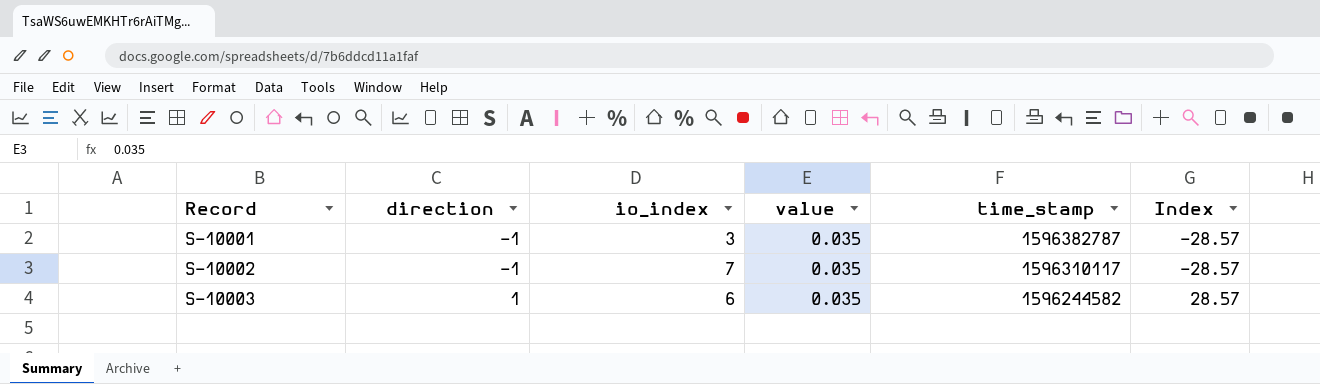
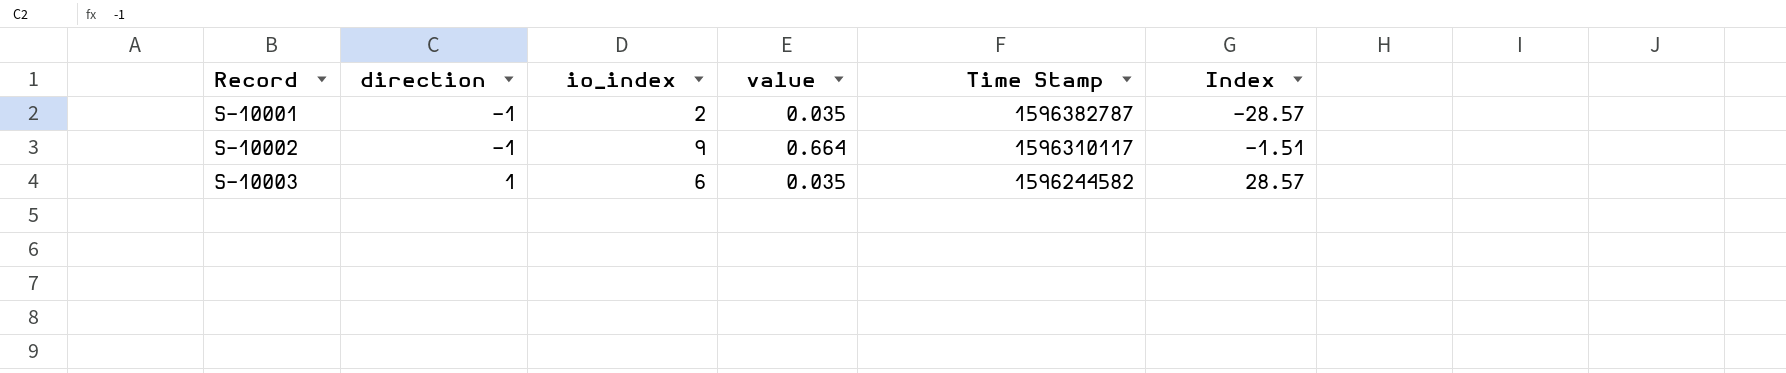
column name: time_stamp -> Time Stamp
S-10001 | io_index: 3 -> 2
S-10002 | io_index: 7 -> 9
S-10002 | value: 0.035 -> 0.664
S-10002 | Index: -28.57 -> -1.51

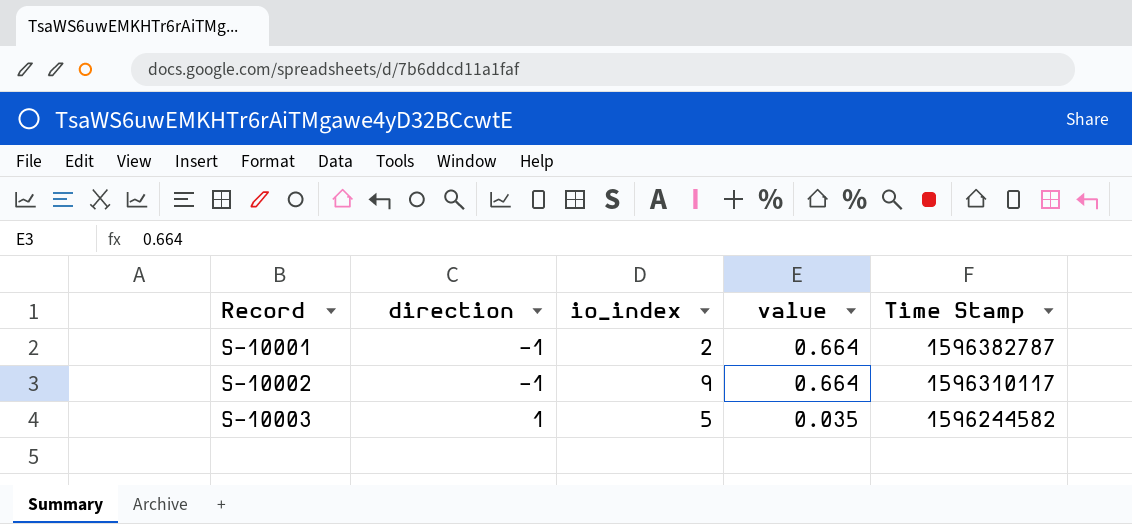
column Index | formula: [direction] / [value] -> none
S-10001 | value: 0.035 -> 0.664
S-10003 | io_index: 6 -> 5

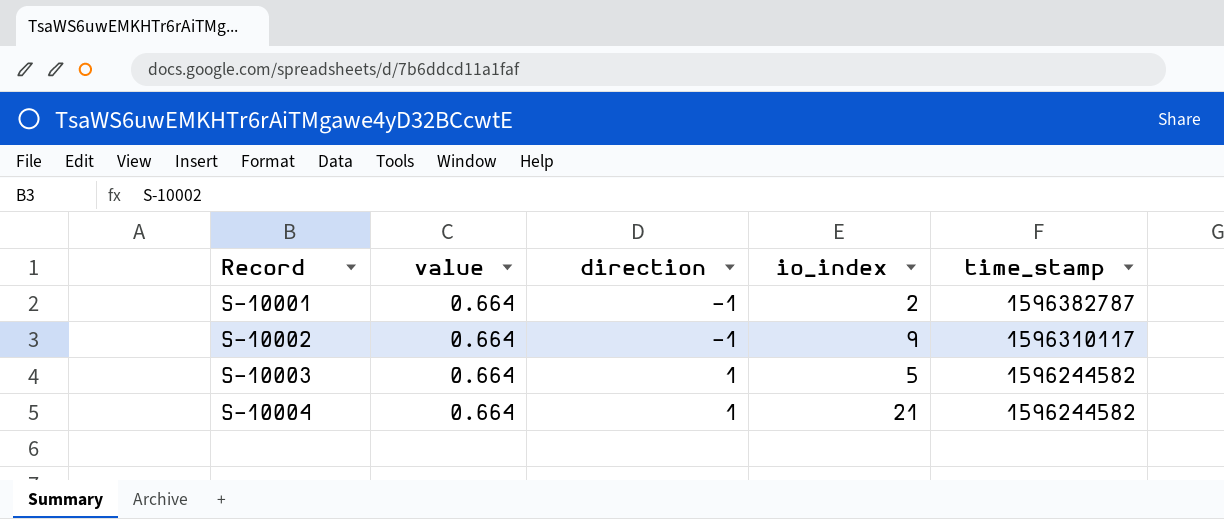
column value | position: 4 -> 2
column name: Time Stamp -> time_stamp
S-10003 | value: 0.035 -> 0.664
row S-10004: none -> 0.664 | 1 | 21 | 1596244582

